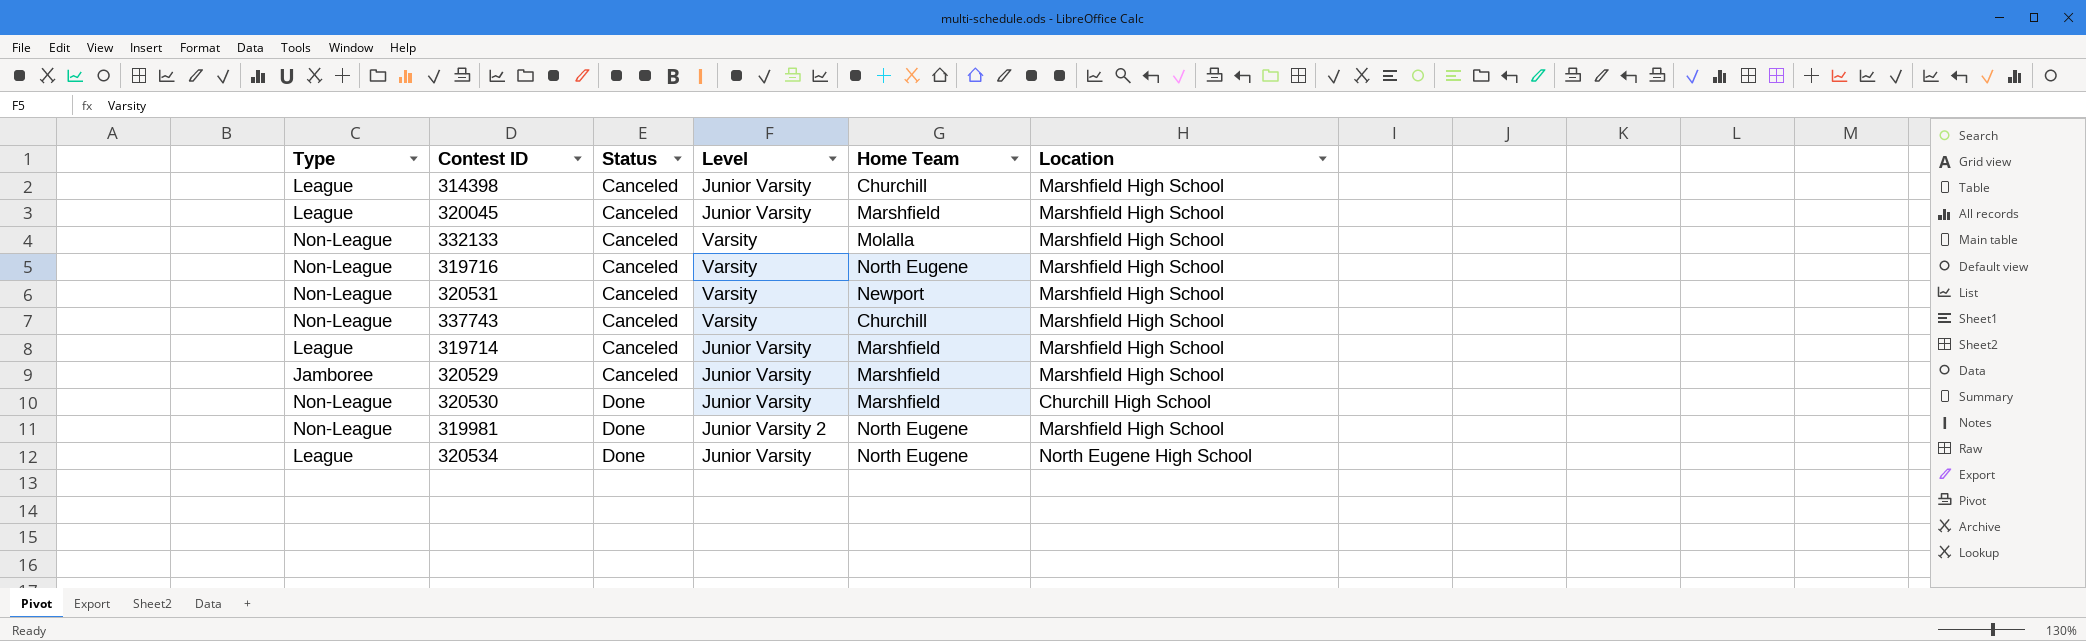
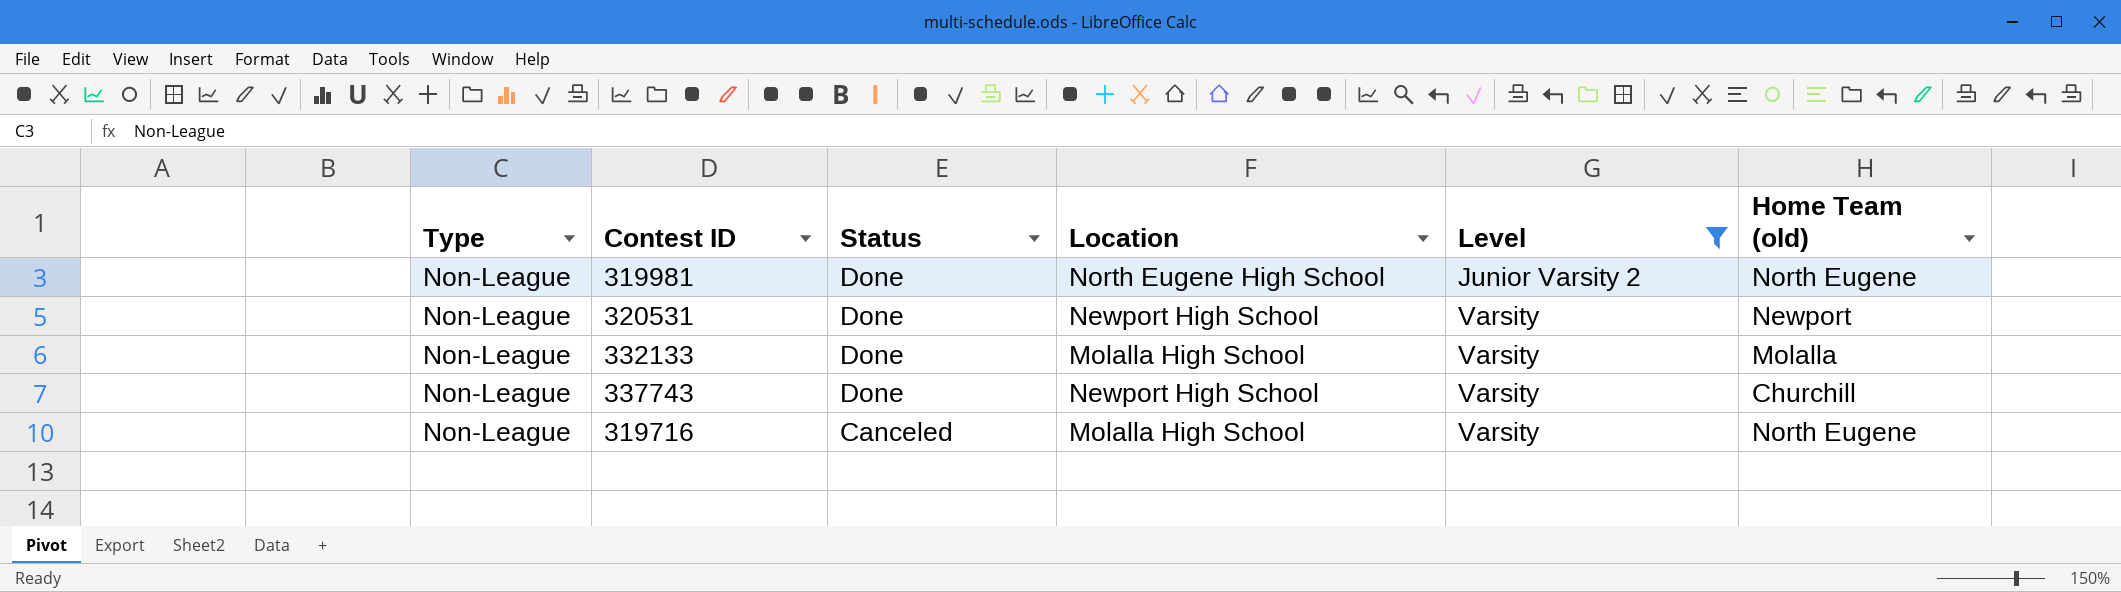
filter: none -> Level != Junior Varsity
row order: Status ascending -> Status descending
column Location | position: 6 -> 4
column name: Home Team -> Home Team (old)
319981 | Location: Marshfield High School -> North Eugene High School
320531 | Status: Canceled -> Done
320531 | Location: Marshfield High School -> Newport High School
332133 | Status: Canceled -> Done
332133 | Location: Marshfield High School -> Molalla High School
337743 | Status: Canceled -> Done
337743 | Location: Marshfield High School -> Newport High School
319716 | Location: Marshfield High School -> Molalla High School

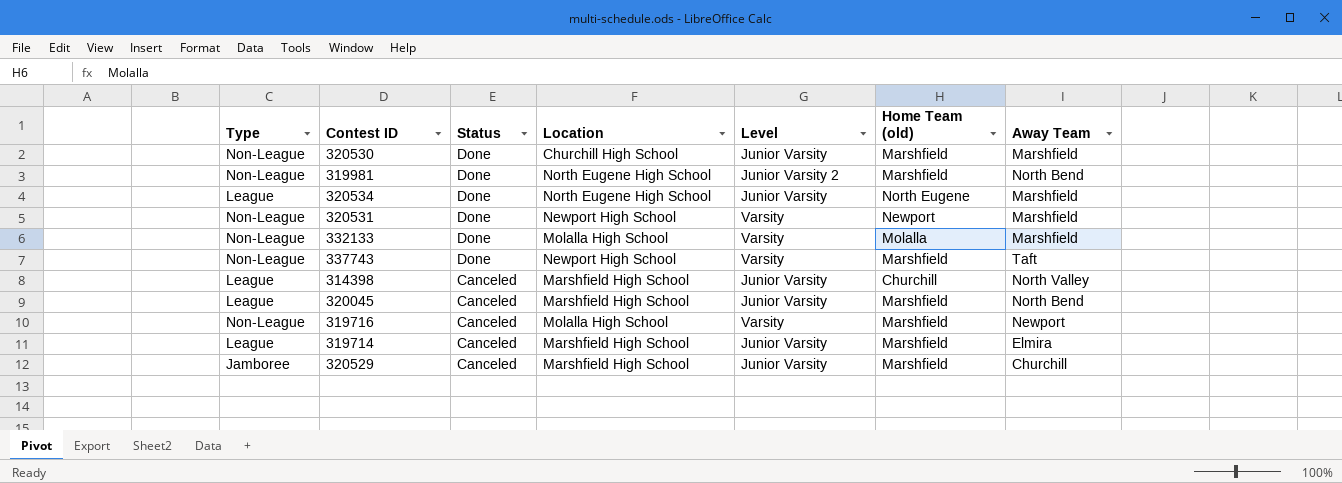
filter: Level != Junior Varsity -> none
column Away Team | position: none -> 7
319981 | Home Team (old): North Eugene -> Marshfield
337743 | Home Team (old): Churchill -> Marshfield
319716 | Home Team (old): North Eugene -> Marshfield

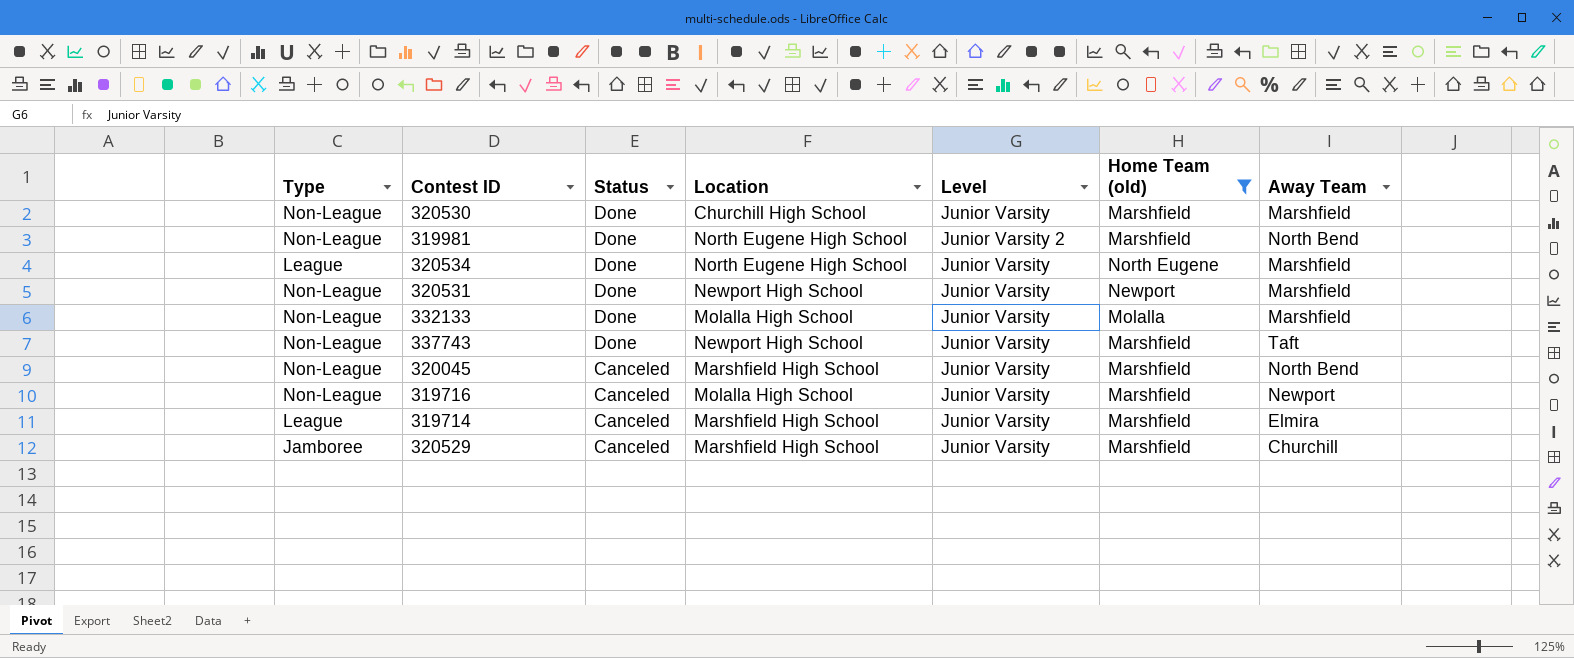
filter: none -> Home Team (old) != Churchill
320531 | Level: Varsity -> Junior Varsity
332133 | Level: Varsity -> Junior Varsity
337743 | Level: Varsity -> Junior Varsity
320045 | Type: League -> Non-League
319716 | Level: Varsity -> Junior Varsity

